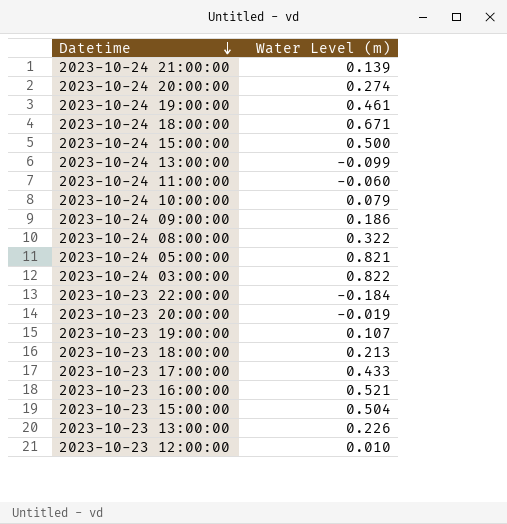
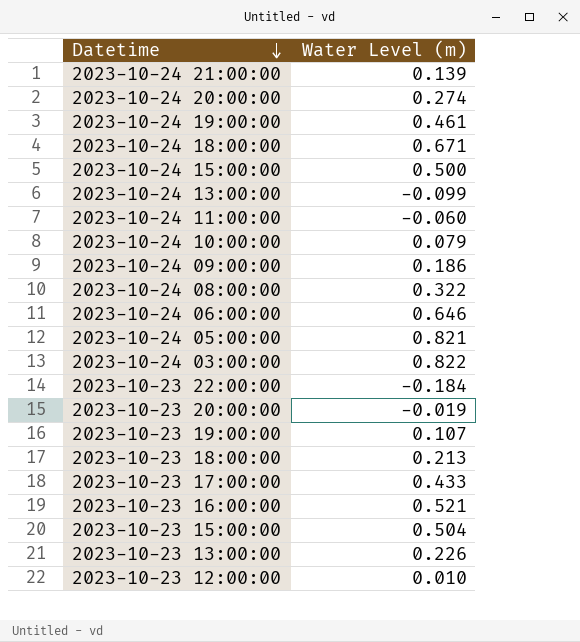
row 2023-10-24 06:00:00: none -> 0.646

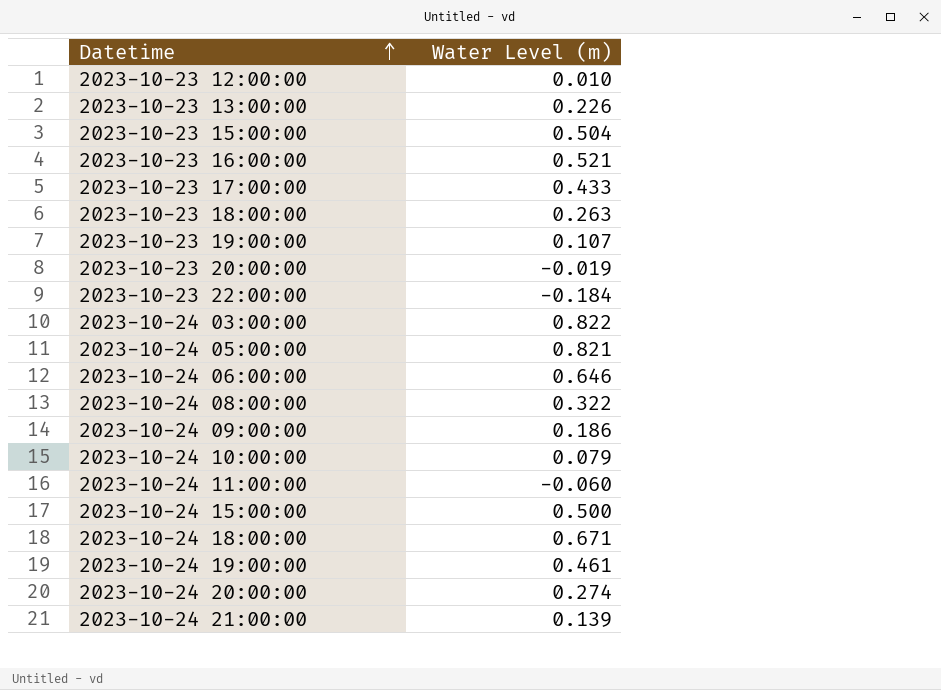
row order: Datetime descending -> Datetime ascending
row 2023-10-24 13:00:00: -0.099 -> none
2023-10-23 18:00:00 | Water Level (m): 0.213 -> 0.263

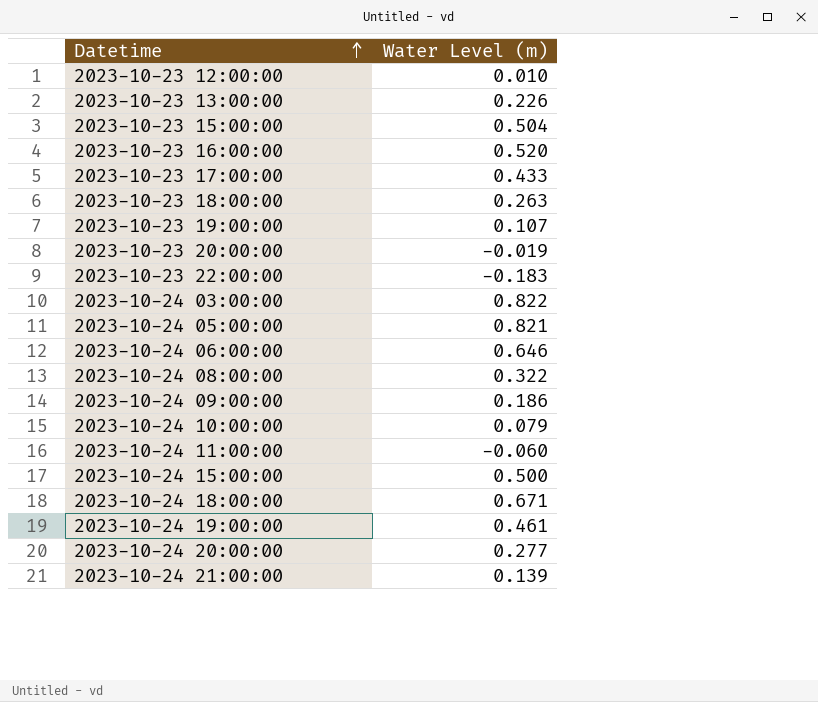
2023-10-23 16:00:00 | Water Level (m): 0.521 -> 0.520
2023-10-23 22:00:00 | Water Level (m): -0.184 -> -0.183
2023-10-24 20:00:00 | Water Level (m): 0.274 -> 0.277

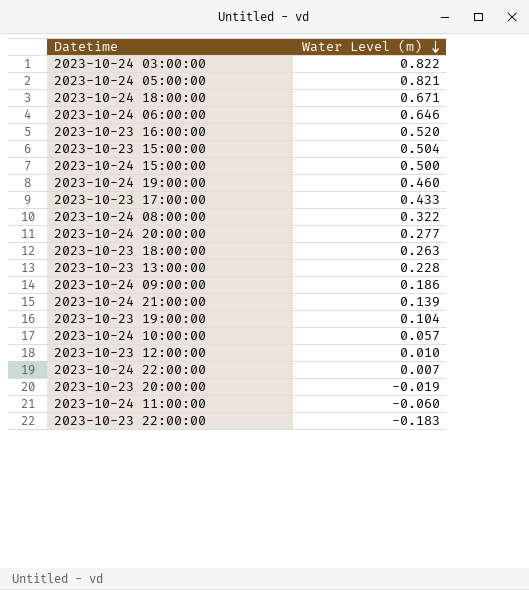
row order: Datetime ascending -> Water Level (m) descending
2023-10-24 19:00:00 | Water Level (m): 0.461 -> 0.460
2023-10-23 13:00:00 | Water Level (m): 0.226 -> 0.228
2023-10-23 19:00:00 | Water Level (m): 0.107 -> 0.104
2023-10-24 10:00:00 | Water Level (m): 0.079 -> 0.057
row 2023-10-24 22:00:00: none -> 0.007

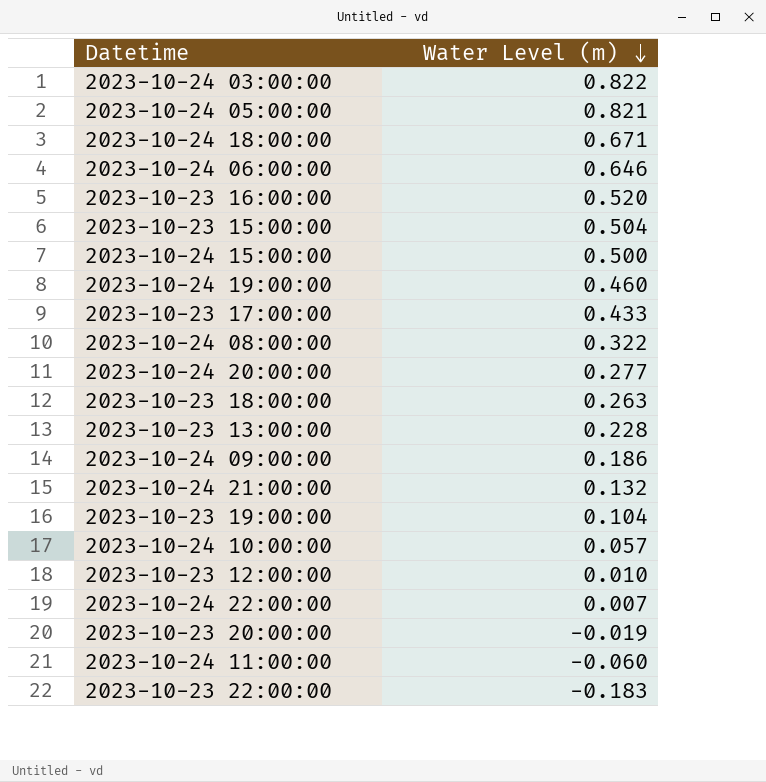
2023-10-24 21:00:00 | Water Level (m): 0.139 -> 0.132

